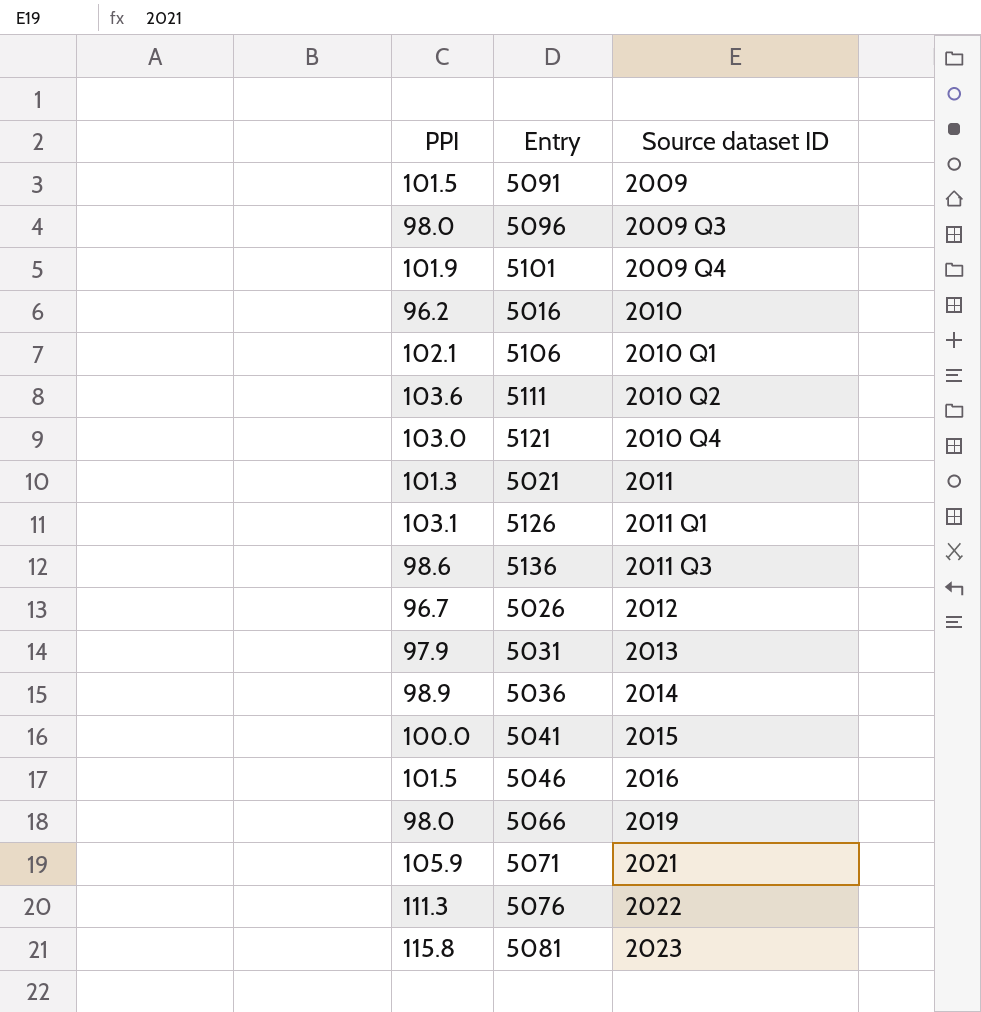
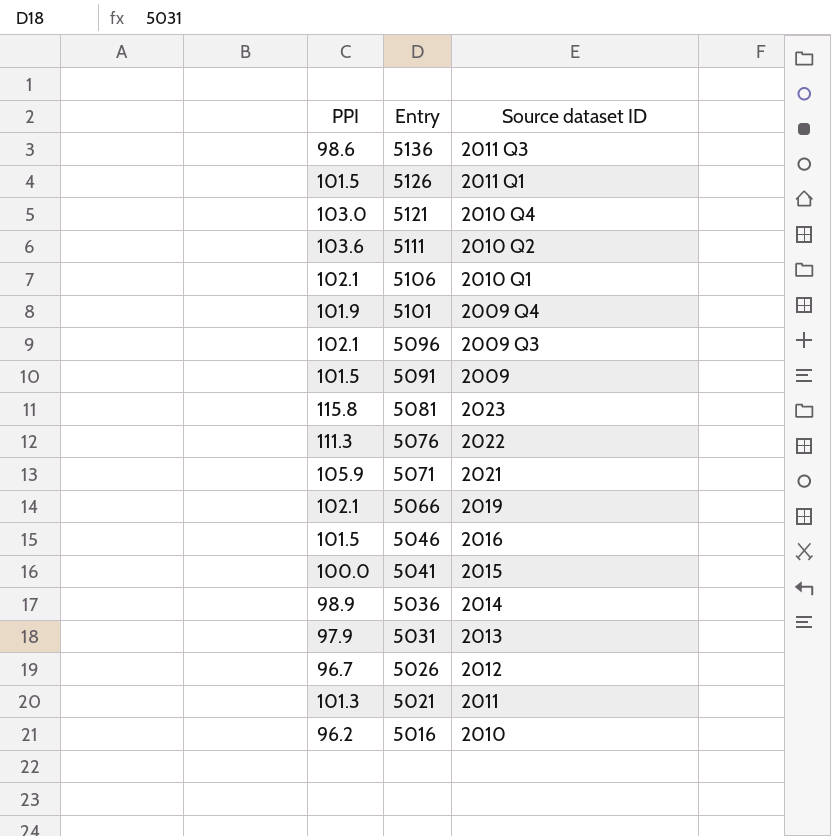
row order: Source dataset ID ascending -> Entry descending
5126 | PPI: 103.1 -> 101.5
5096 | PPI: 98.0 -> 102.1
5066 | PPI: 98.0 -> 102.1

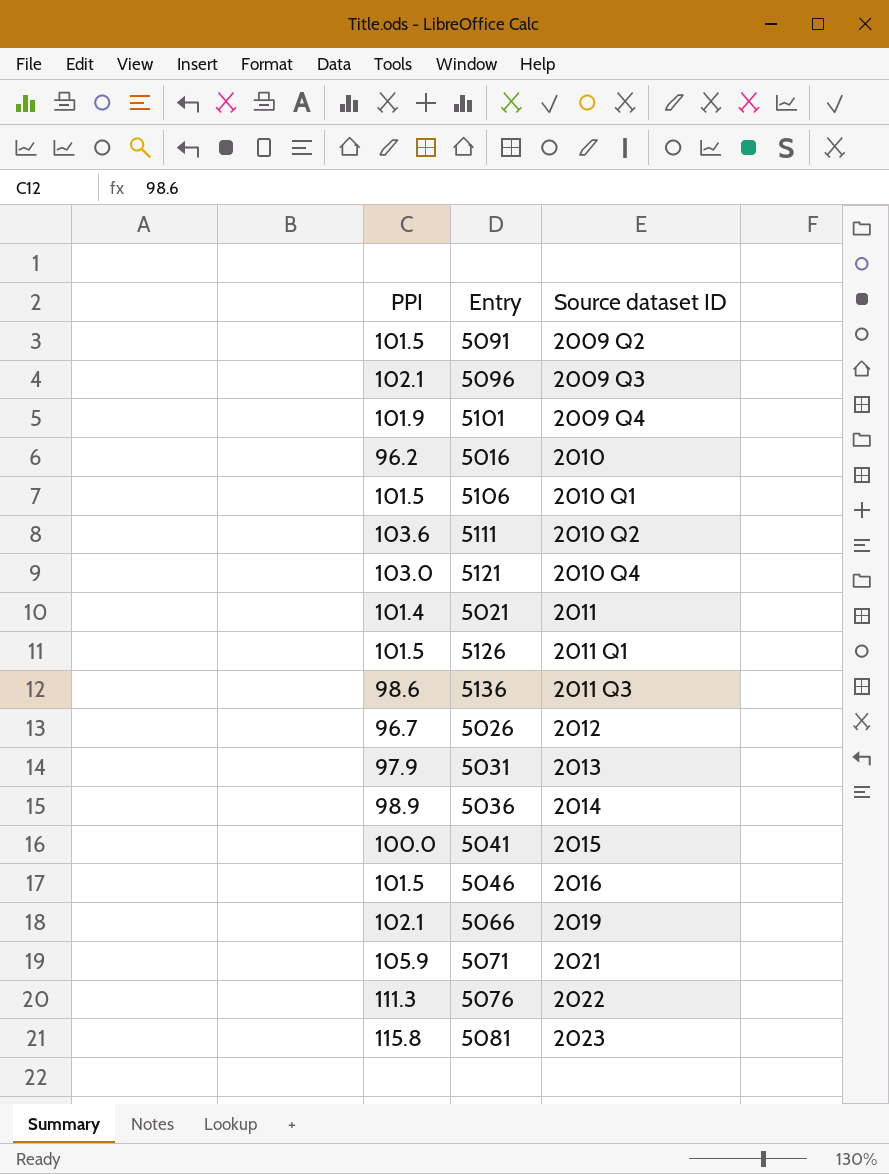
row order: Entry descending -> Source dataset ID ascending
5091 | Source dataset ID: 2009 -> 2009 Q2
5106 | PPI: 102.1 -> 101.5
5021 | PPI: 101.3 -> 101.4

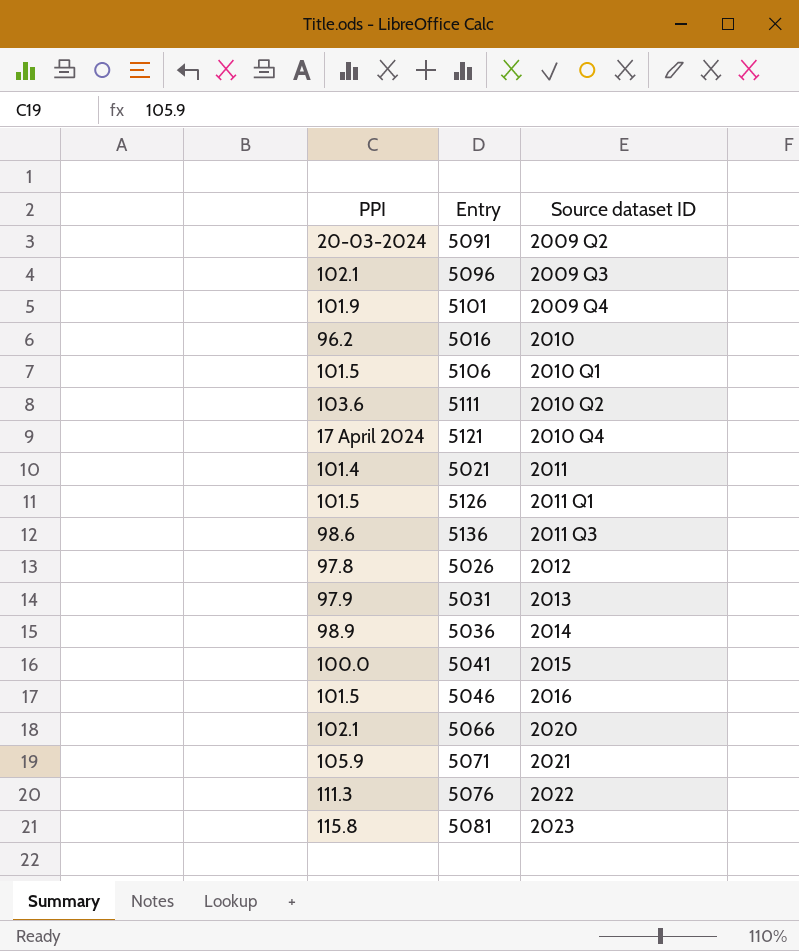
5091 | PPI: 101.5 -> 20-03-2024
5121 | PPI: 103.0 -> 17 April 2024
5026 | PPI: 96.7 -> 97.8
5066 | Source dataset ID: 2019 -> 2020

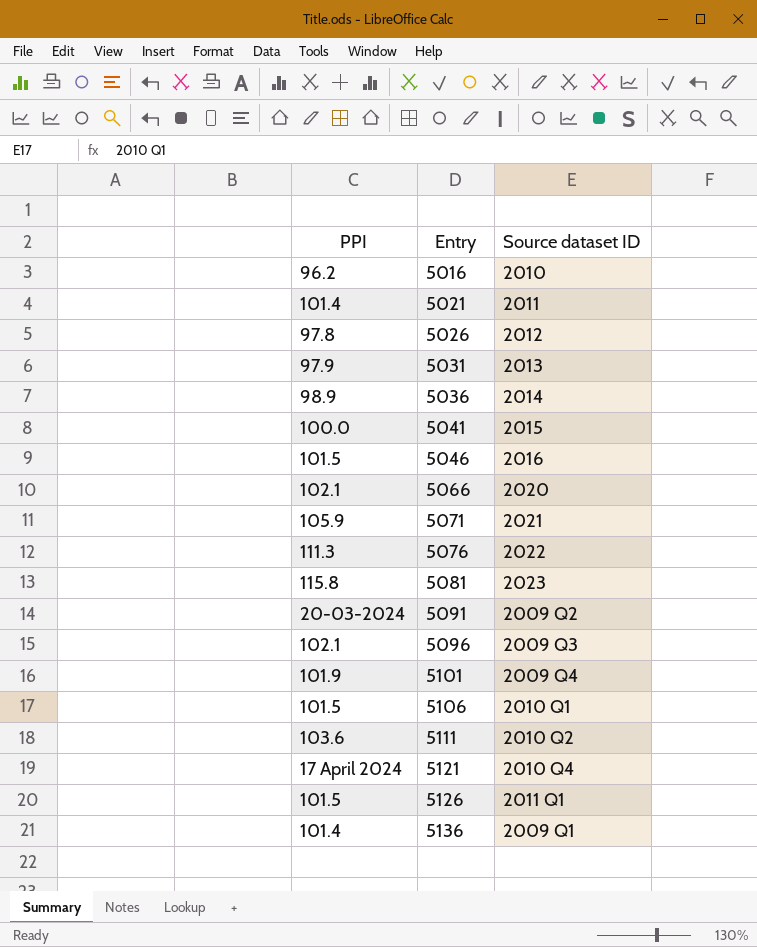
row order: Source dataset ID ascending -> Entry ascending
5136 | PPI: 98.6 -> 101.4
5136 | Source dataset ID: 2011 Q3 -> 2009 Q1

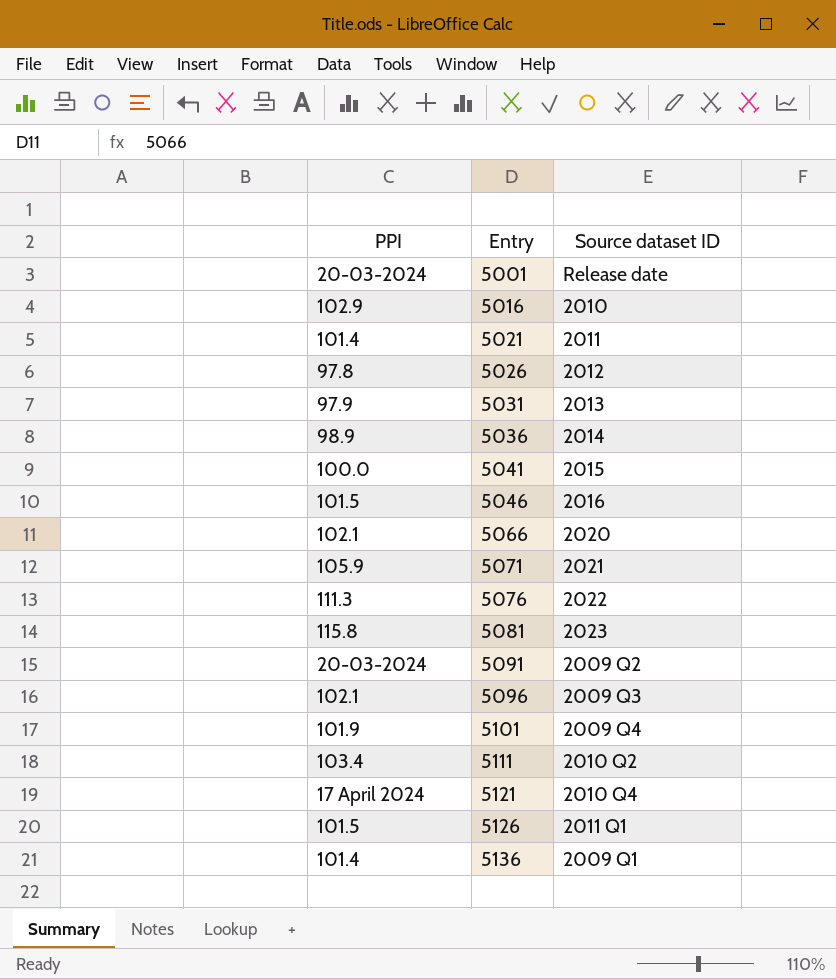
row 5106: 101.5 | 2010 Q1 -> none
row 5001: none -> 20-03-2024 | Release date
5016 | PPI: 96.2 -> 102.9
5111 | PPI: 103.6 -> 103.4

